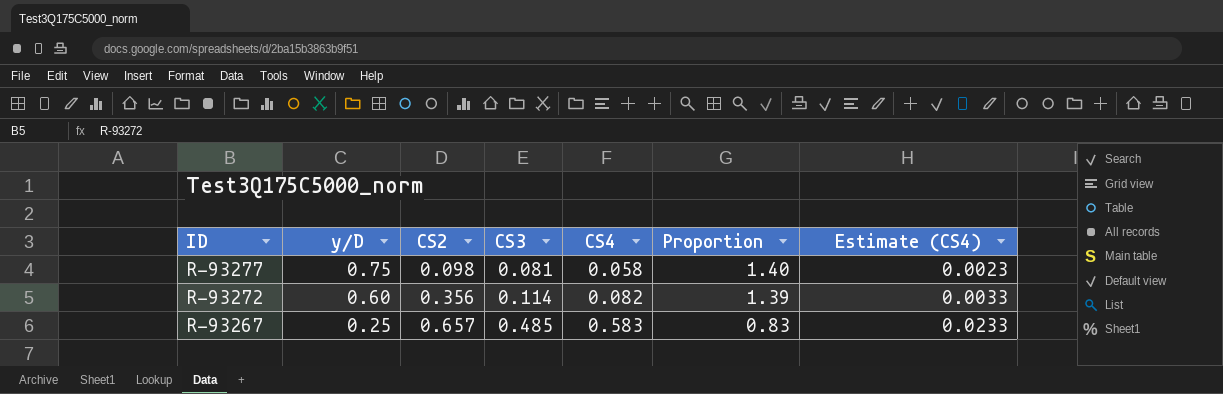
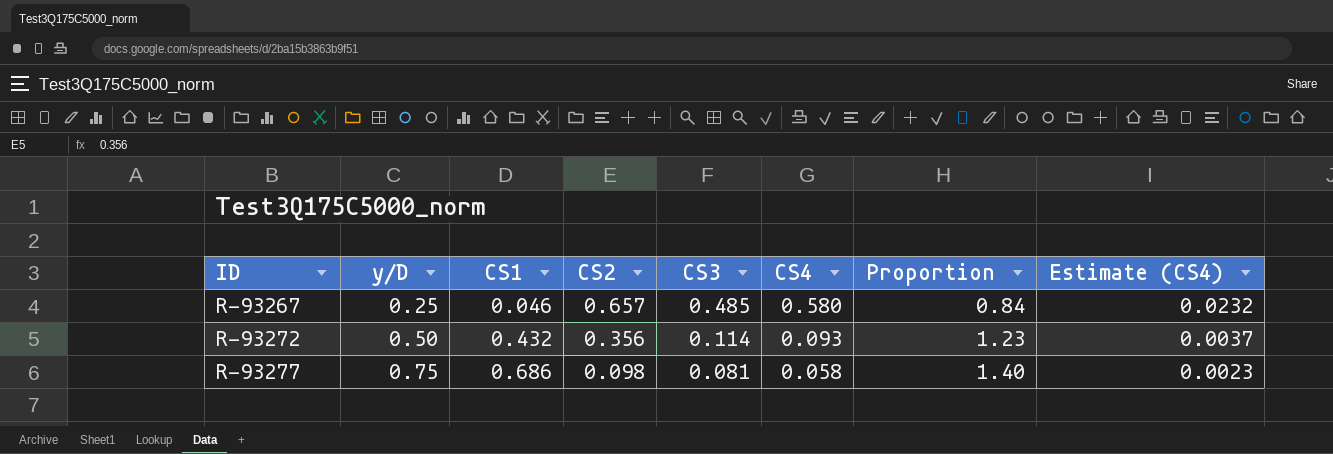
row order: ID descending -> ID ascending
column CS1 | position: none -> 3
R-93267 | CS4: 0.583 -> 0.580
R-93267 | Proportion: 0.83 -> 0.84
R-93267 | Estimate (CS4): 0.0233 -> 0.0232
R-93272 | y/D: 0.60 -> 0.50
R-93272 | CS4: 0.082 -> 0.093
R-93272 | Proportion: 1.39 -> 1.23
R-93272 | Estimate (CS4): 0.0033 -> 0.0037

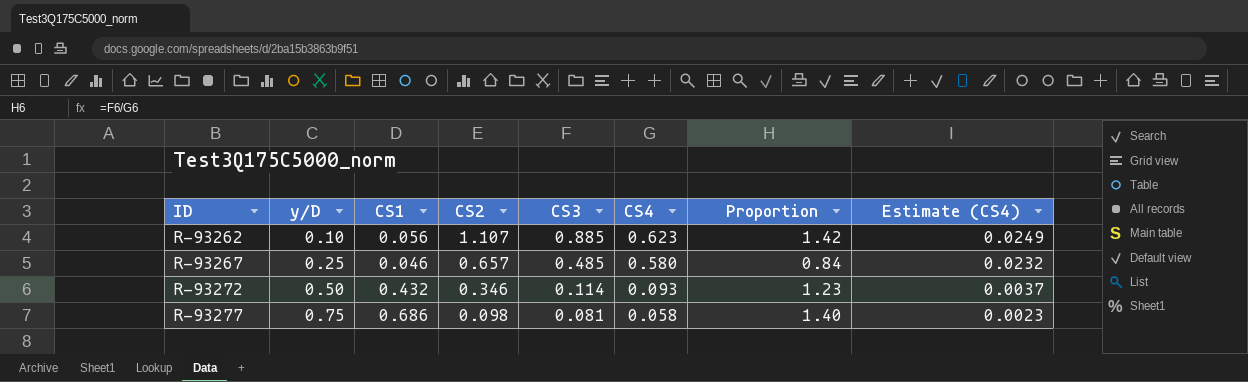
row R-93262: none -> 0.10 | 0.056 | 1.107 | 0.885 | 0.623 | 1.42 | 0.0249
R-93272 | CS2: 0.356 -> 0.346

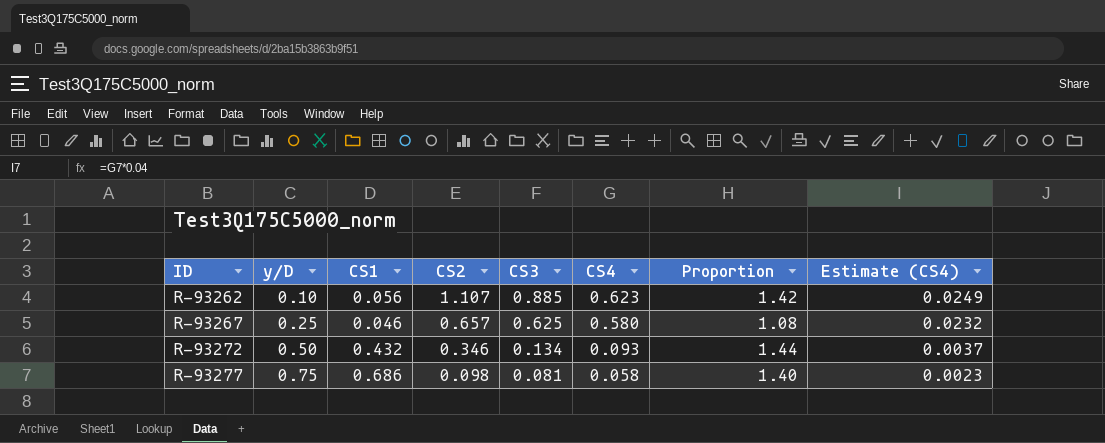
R-93267 | CS3: 0.485 -> 0.625
R-93267 | Proportion: 0.84 -> 1.08
R-93272 | CS3: 0.114 -> 0.134
R-93272 | Proportion: 1.23 -> 1.44

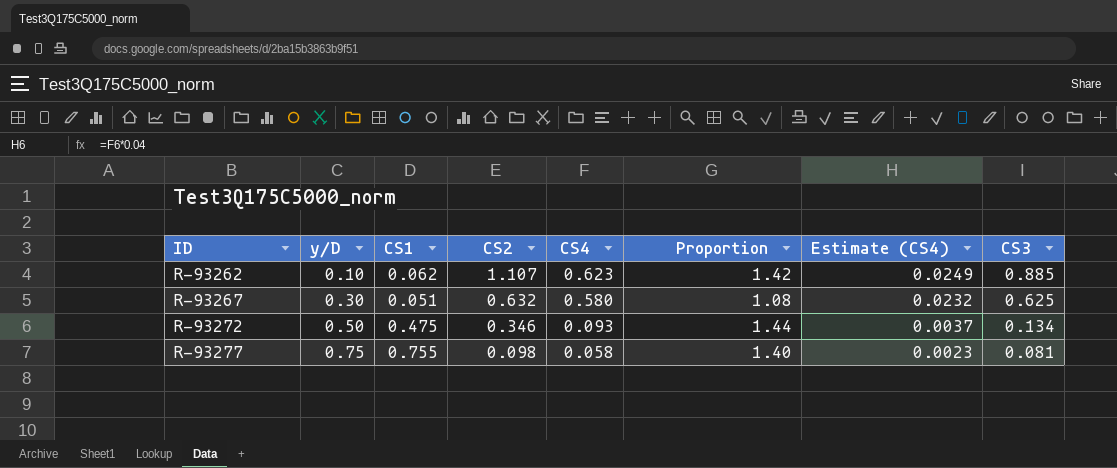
column CS3 | position: 5 -> 8
R-93262 | CS1: 0.056 -> 0.062
R-93267 | y/D: 0.25 -> 0.30
R-93267 | CS1: 0.046 -> 0.051
R-93267 | CS2: 0.657 -> 0.632
R-93272 | CS1: 0.432 -> 0.475
R-93277 | CS1: 0.686 -> 0.755

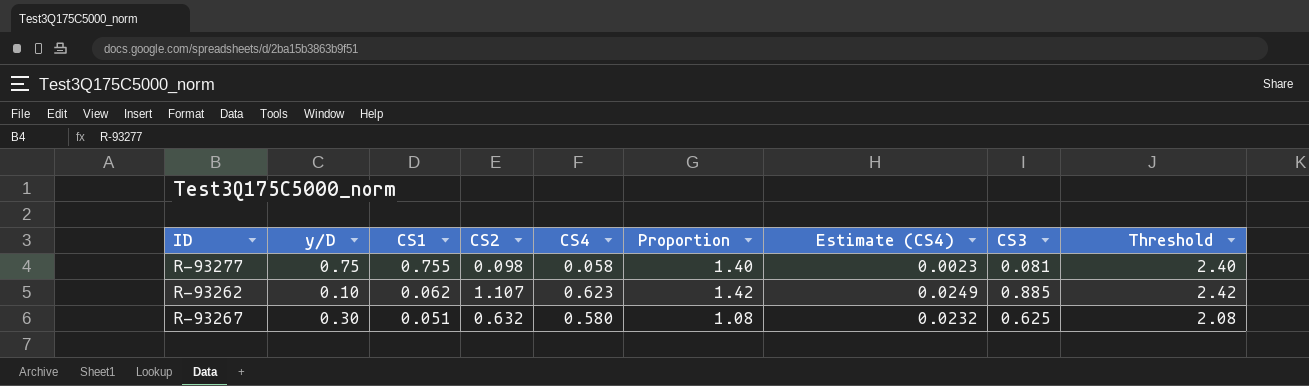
row order: ID ascending -> CS1 descending
column Threshold | formula: none -> [Proportion] + 1
row R-93272: 0.50 | 0.475 | 0.346 | 0.093 | 1.44 | 0.0037 | 0.134 -> none

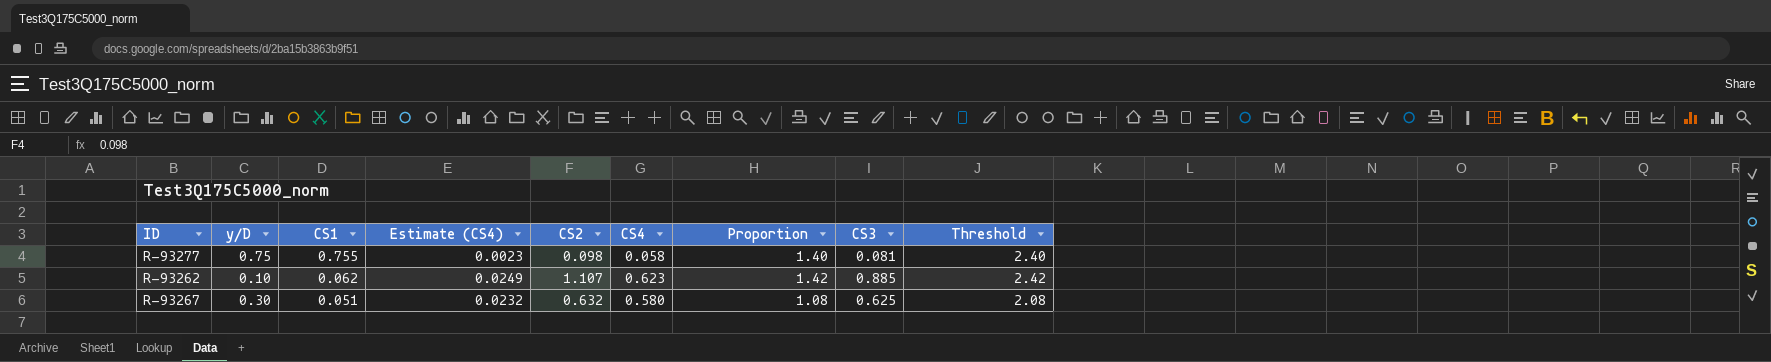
column Estimate (CS4) | position: 7 -> 4

